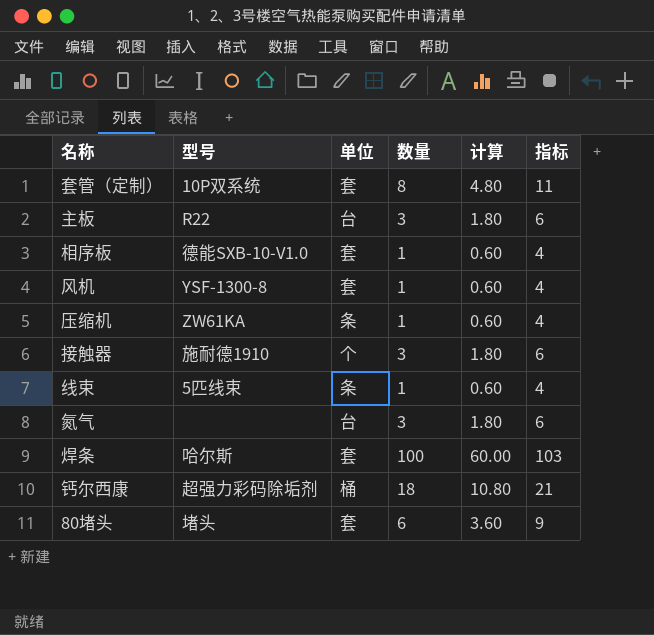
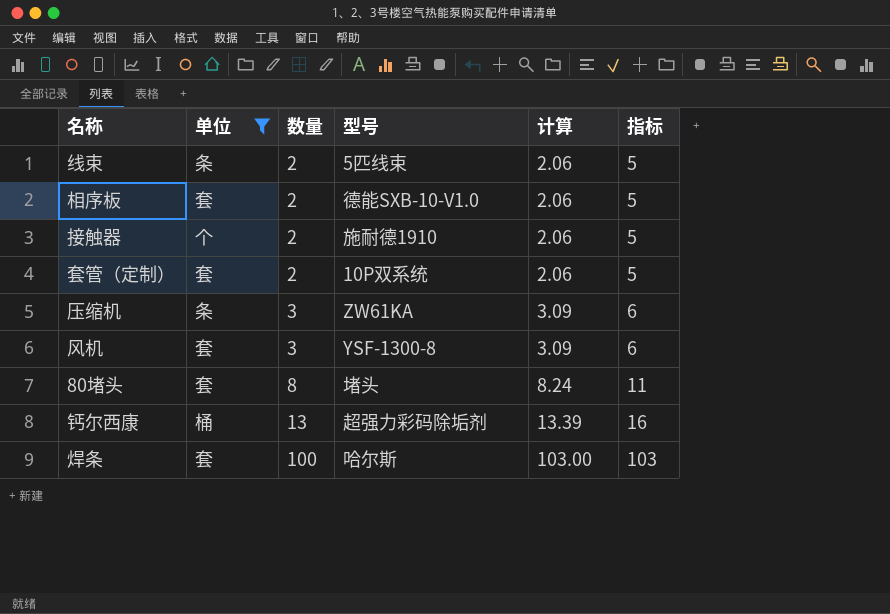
filter: none -> 单位 != 台
row order: none -> 数量 ascending
column 型号 | position: 2 -> 4
column 计算 | formula: [数量] * 0.6 -> [数量] * 1.03
线束 | 数量: 1 -> 2
线束 | 指标: 4 -> 5
相序板 | 数量: 1 -> 2
相序板 | 指标: 4 -> 5
接触器 | 数量: 3 -> 2
接触器 | 指标: 6 -> 5
套管（定制） | 数量: 8 -> 2
套管（定制） | 指标: 11 -> 5
压缩机 | 数量: 1 -> 3
压缩机 | 指标: 4 -> 6
风机 | 数量: 1 -> 3
风机 | 指标: 4 -> 6
80堵头 | 数量: 6 -> 8
80堵头 | 指标: 9 -> 11
钙尔西康 | 数量: 18 -> 13
钙尔西康 | 指标: 21 -> 16

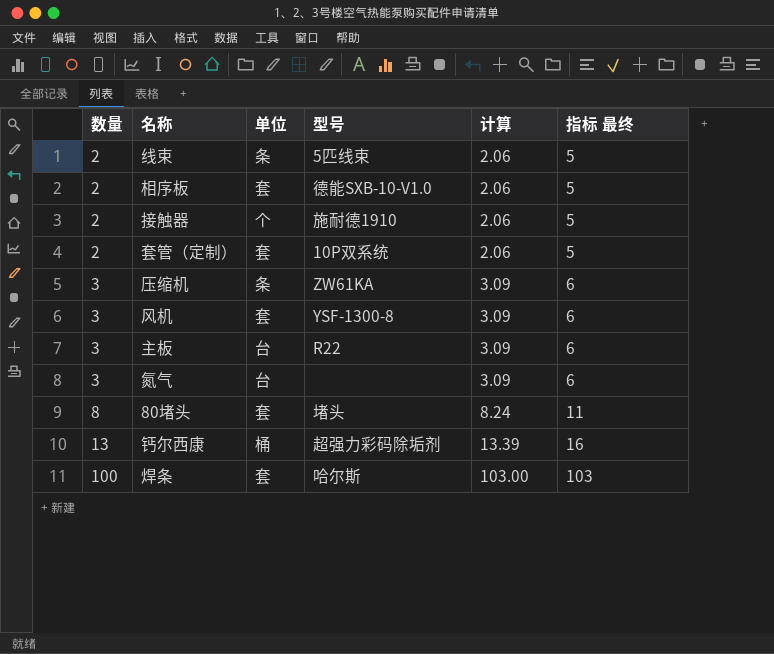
filter: 单位 != 台 -> none
column 数量 | position: 3 -> 1
column name: 指标 -> 指标 最终

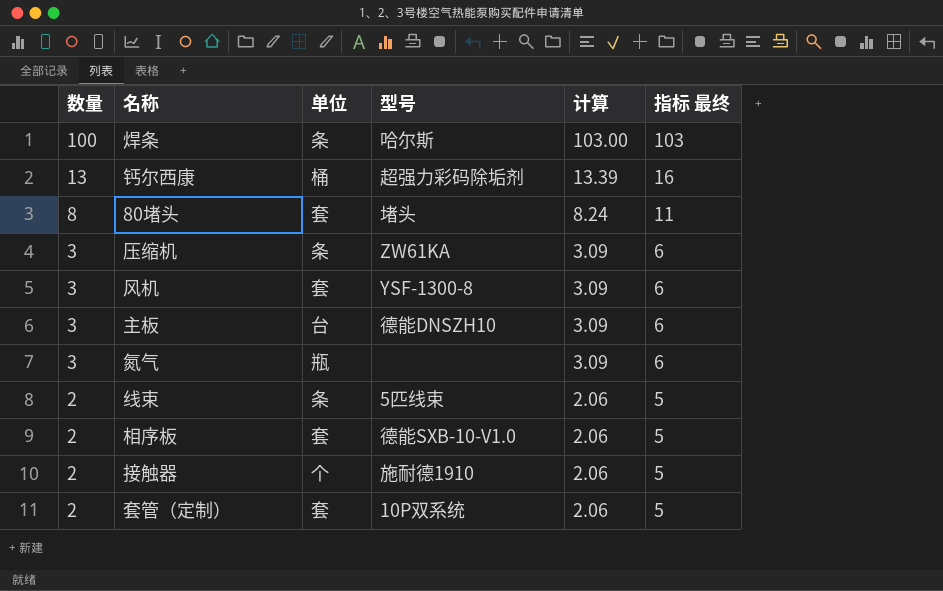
row order: 数量 ascending -> 数量 descending
焊条 | 单位: 套 -> 条
主板 | 型号: R22 -> 德能DNSZH10
氮气 | 单位: 台 -> 瓶

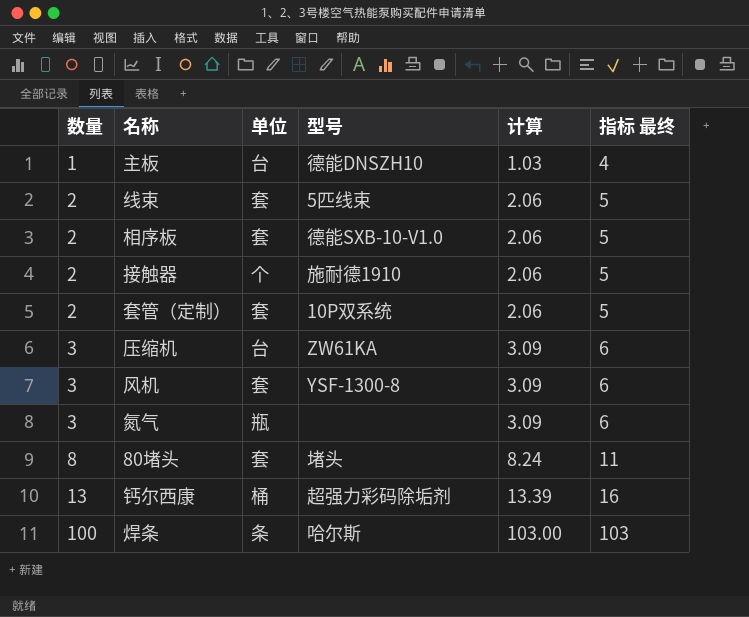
row order: 数量 descending -> 数量 ascending
主板 | 数量: 3 -> 1
主板 | 计算: 3.09 -> 1.03
主板 | 指标 最终: 6 -> 4
线束 | 单位: 条 -> 套
压缩机 | 单位: 条 -> 台

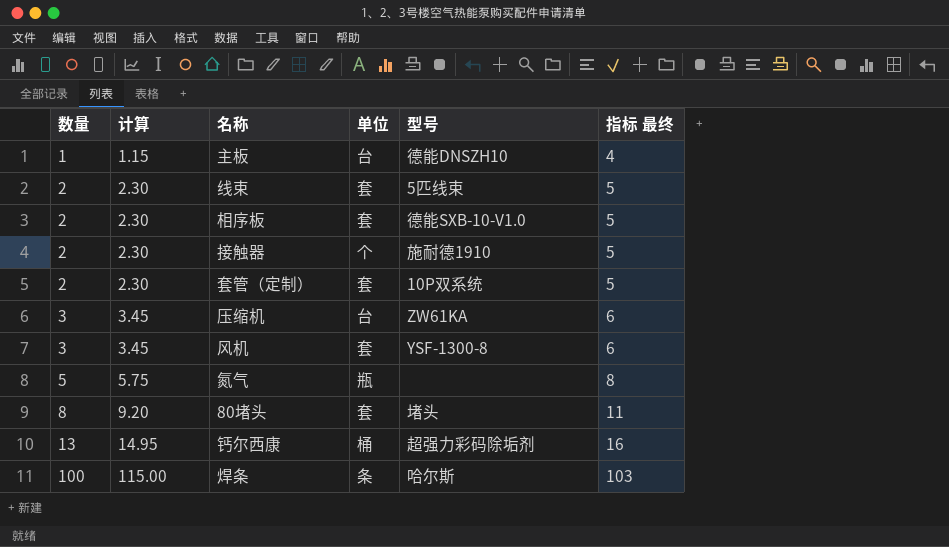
column 计算 | formula: [数量] * 1.03 -> [数量] * 1.15
column 计算 | position: 5 -> 2
氮气 | 数量: 3 -> 5
氮气 | 指标 最终: 6 -> 8

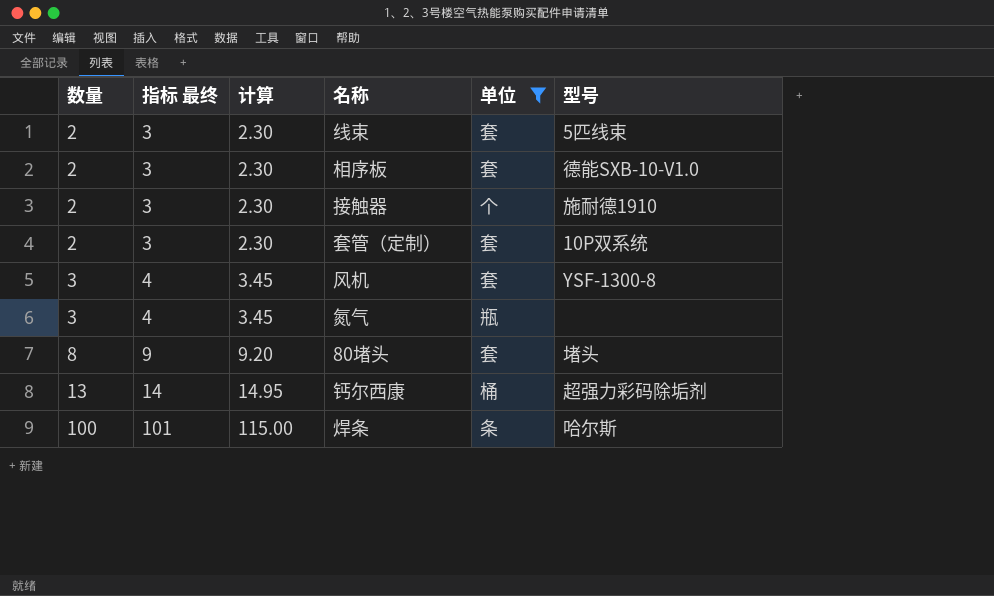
filter: none -> 单位 != 台
column 指标 最终 | formula: [数量] + 3 -> [数量] + 1
column 指标 最终 | position: 6 -> 2
氮气 | 数量: 5 -> 3
氮气 | 计算: 5.75 -> 3.45

